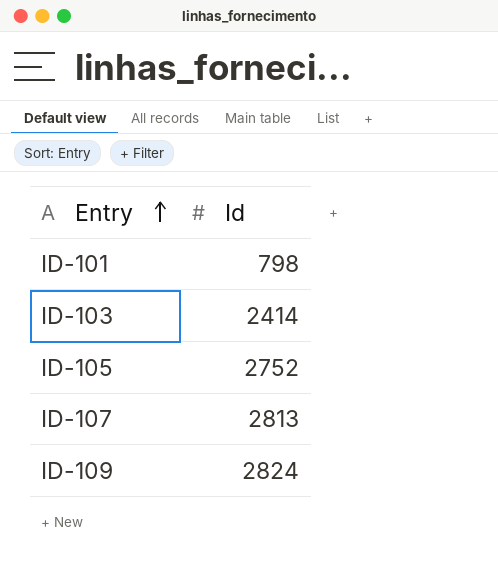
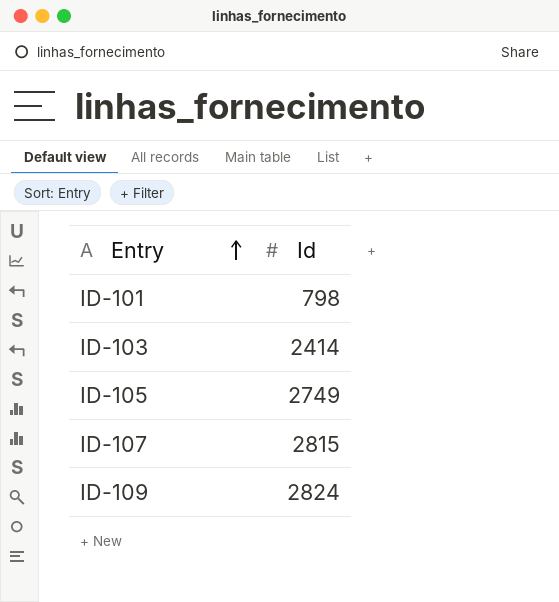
ID-105 | Id: 2752 -> 2749
ID-107 | Id: 2813 -> 2815

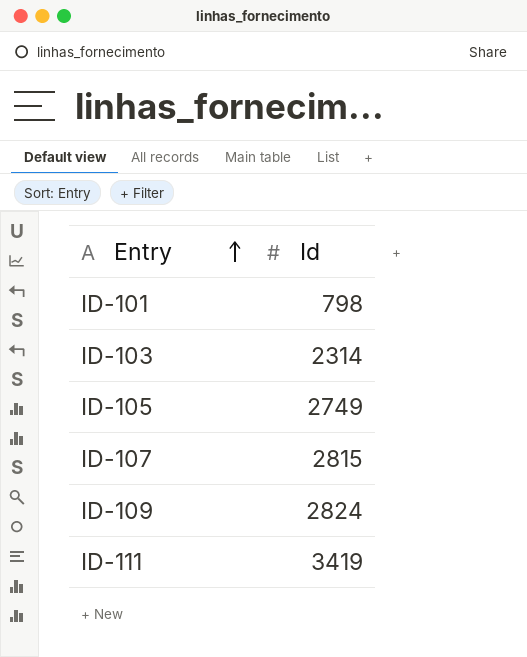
ID-103 | Id: 2414 -> 2314
row ID-111: none -> 3419

